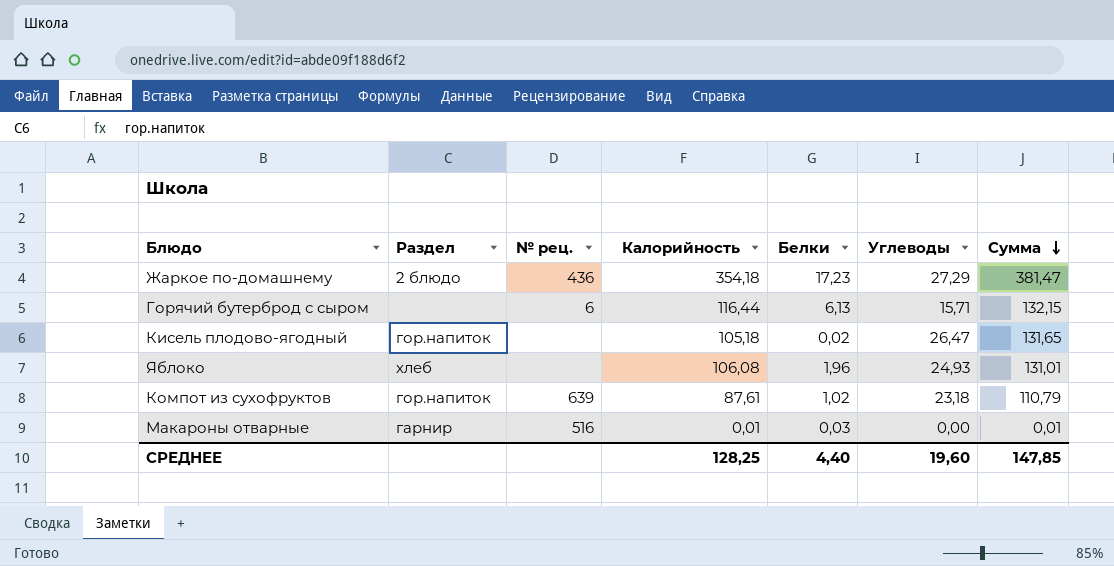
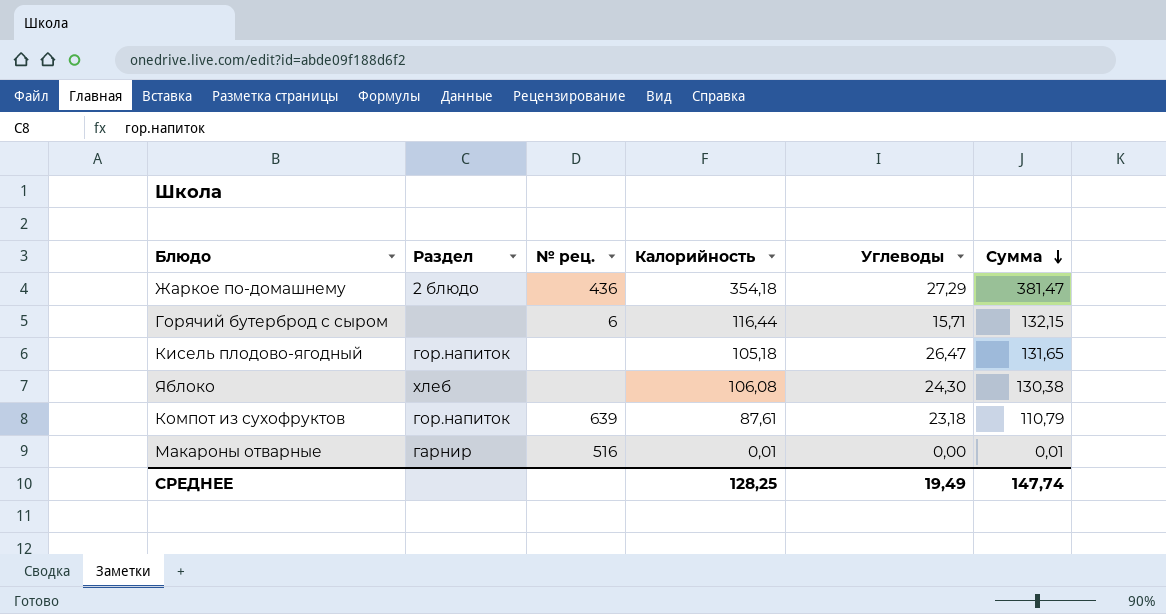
column Белки | position: 5 -> none
Яблоко | Углеводы: 24,93 -> 24,30
Яблоко | Сумма: 131,01 -> 130,38
СРЕДНЕЕ | Углеводы: 19,60 -> 19,49
СРЕДНЕЕ | Сумма: 147,85 -> 147,74

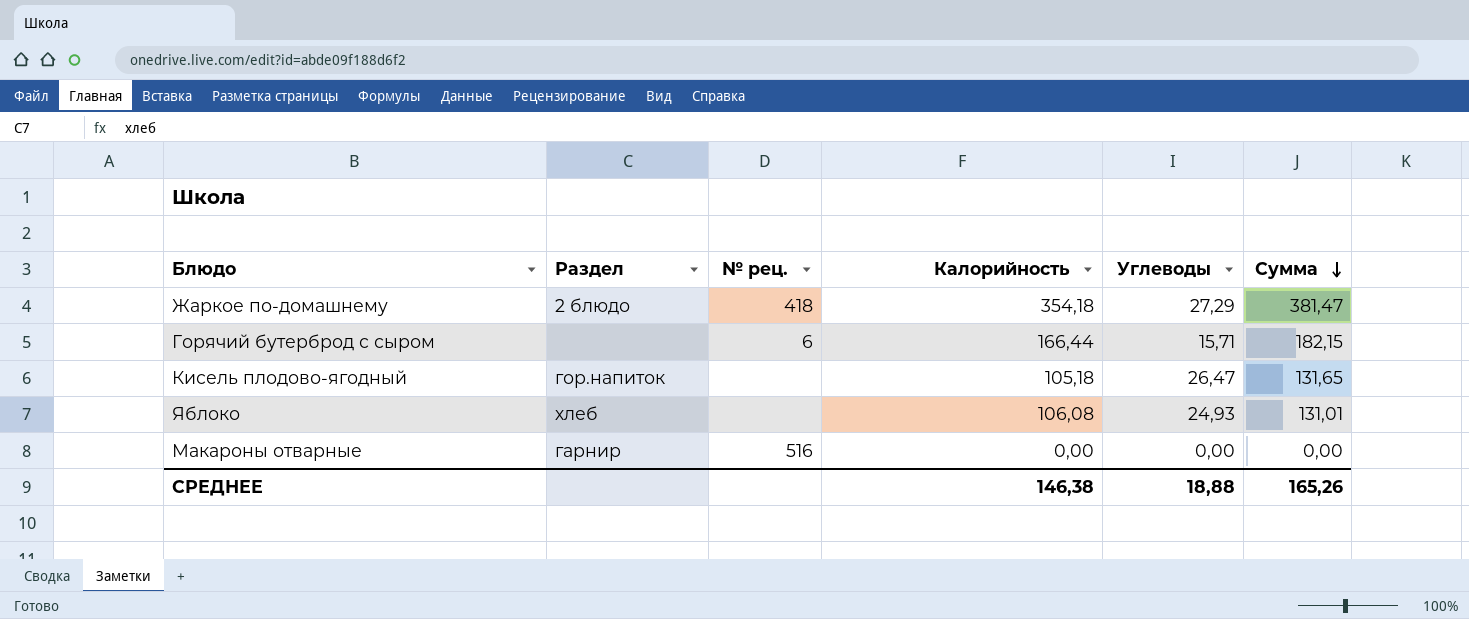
row Компот из сухофруктов: гор.напиток | 639 | 87,61 | 23,18 | 110,79 -> none
Жаркое по-домашнему | № рец.: 436 -> 418
Горячий бутерброд с сыром | Калорийность: 116,44 -> 166,44
Горячий бутерброд с сыром | Сумма: 132,15 -> 182,15
Яблоко | Углеводы: 24,30 -> 24,93
Яблоко | Сумма: 130,38 -> 131,01
Макароны отварные | Калорийность: 0,01 -> 0,00
Макароны отварные | Сумма: 0,01 -> 0,00
СРЕДНЕЕ | Калорийность: 128,25 -> 146,38
СРЕДНЕЕ | Углеводы: 19,49 -> 18,88
СРЕДНЕЕ | Сумма: 147,74 -> 165,26

